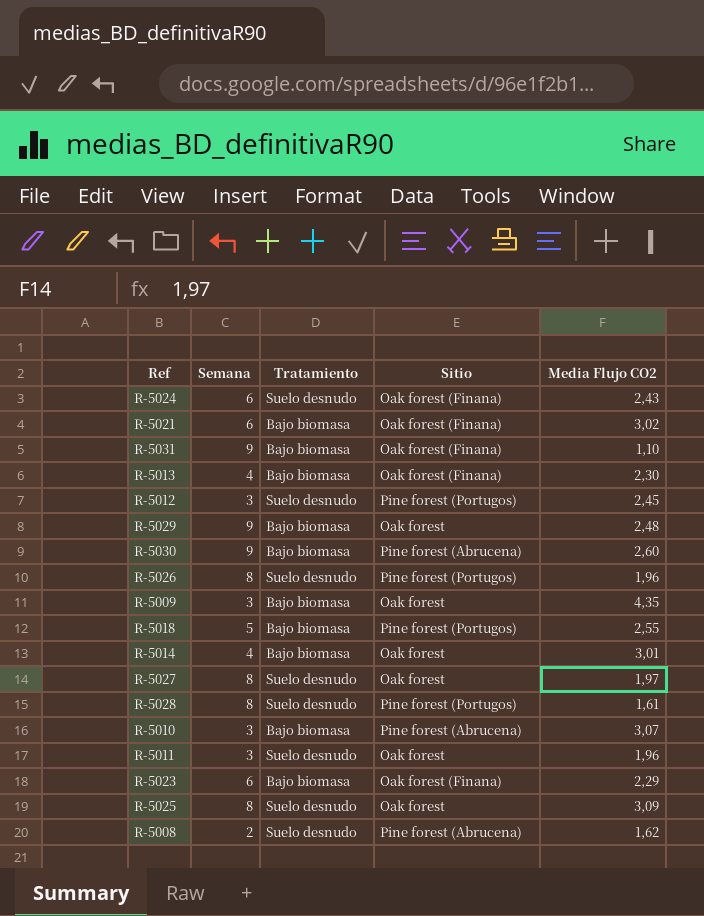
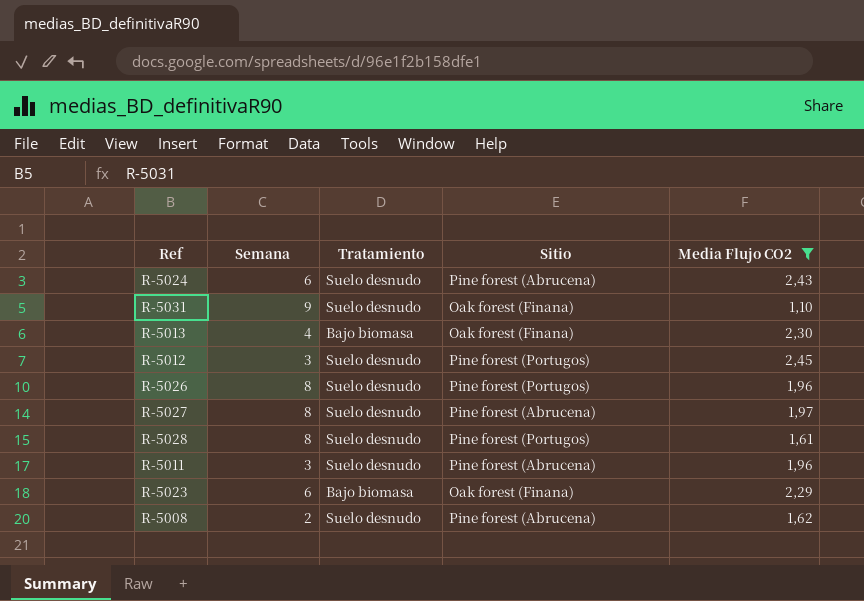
filter: none -> Media Flujo CO2 <= 2,45
R-5024 | Sitio: Oak forest (Finana) -> Pine forest (Abrucena)
R-5031 | Tratamiento: Bajo biomasa -> Suelo desnudo
R-5027 | Sitio: Oak forest -> Pine forest (Abrucena)
R-5011 | Sitio: Oak forest -> Pine forest (Abrucena)

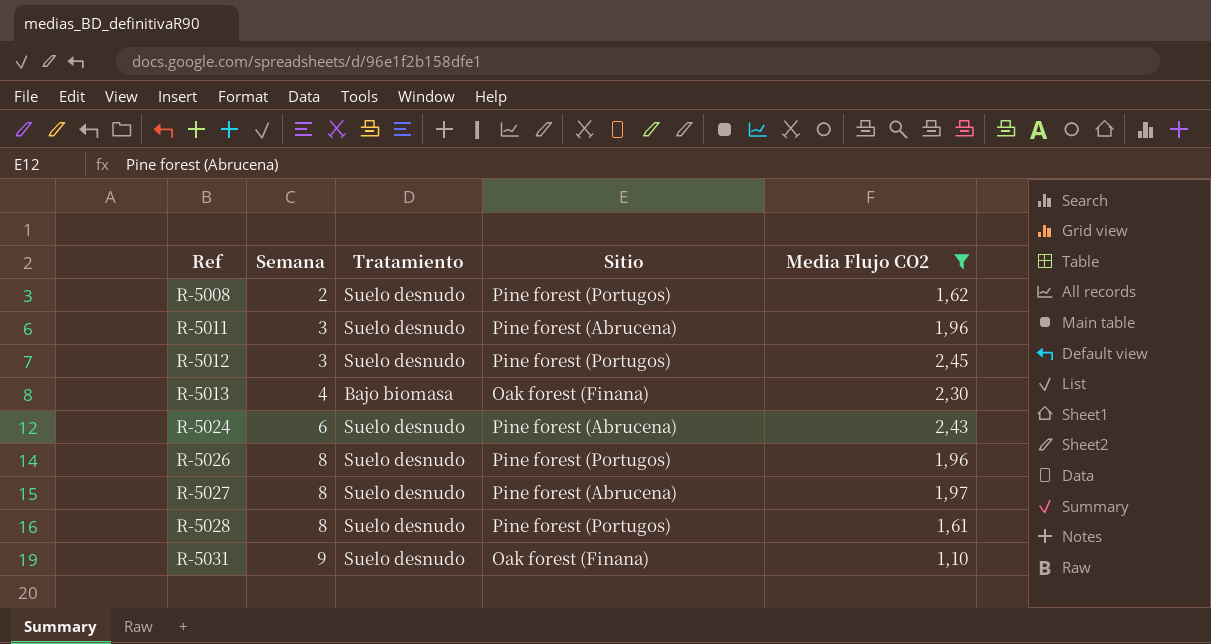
row order: none -> Ref ascending
row R-5023: 6 | Bajo biomasa | Oak forest (Finana) | 2,29 -> none
R-5008 | Sitio: Pine forest (Abrucena) -> Pine forest (Portugos)

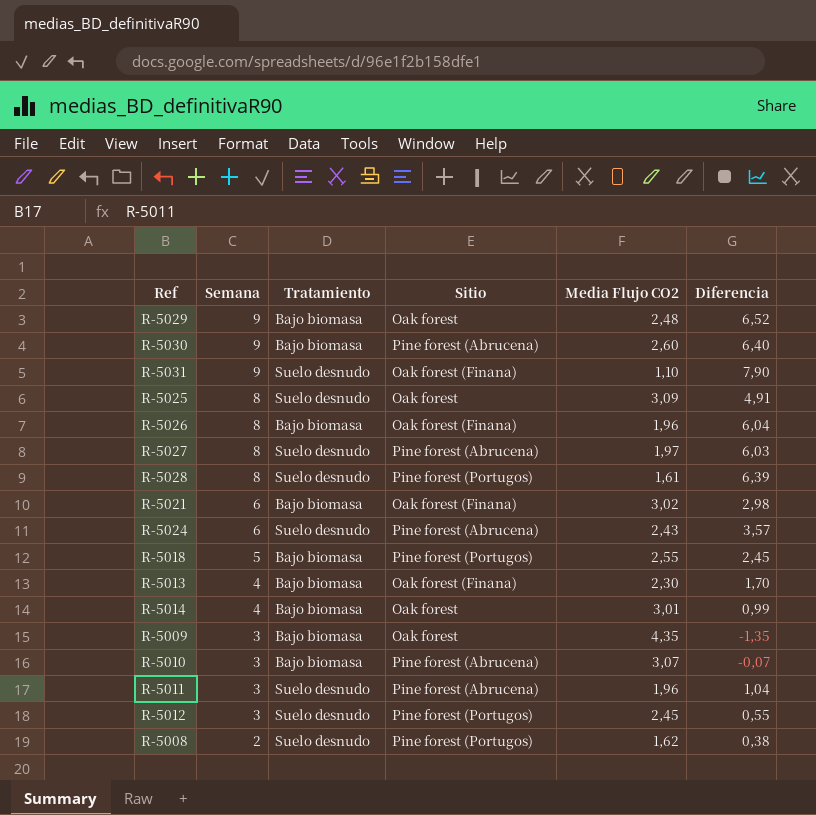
filter: Media Flujo CO2 <= 2,45 -> none
row order: Ref ascending -> Semana descending
column Diferencia | formula: none -> [Semana] - [Media Flujo CO2]
R-5026 | Tratamiento: Suelo desnudo -> Bajo biomasa
R-5026 | Sitio: Pine forest (Portugos) -> Oak forest (Finana)

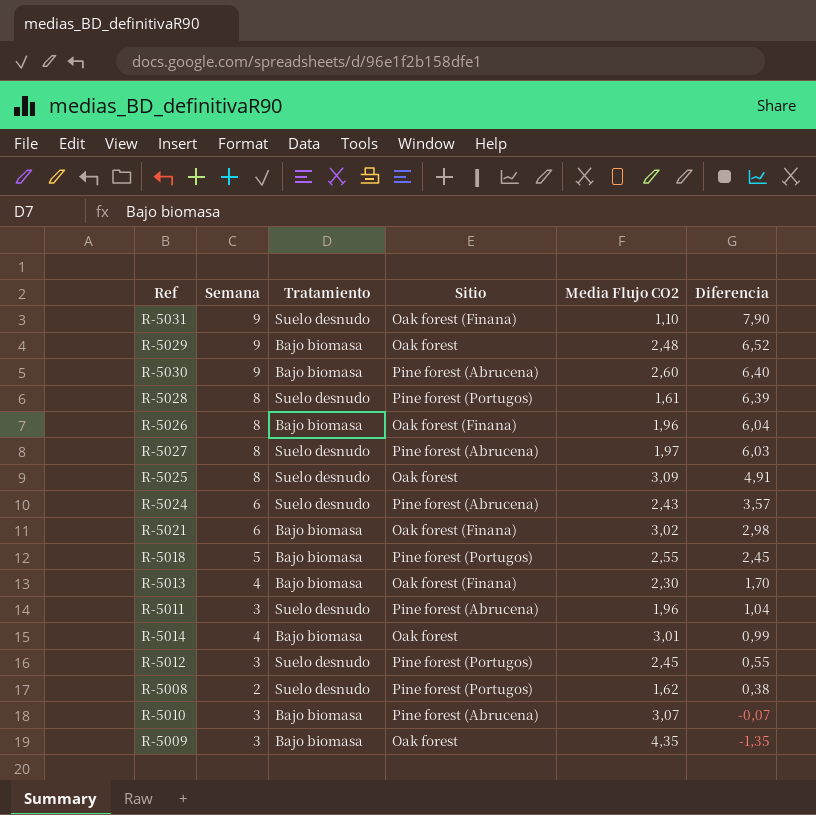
row order: Semana descending -> Diferencia descending

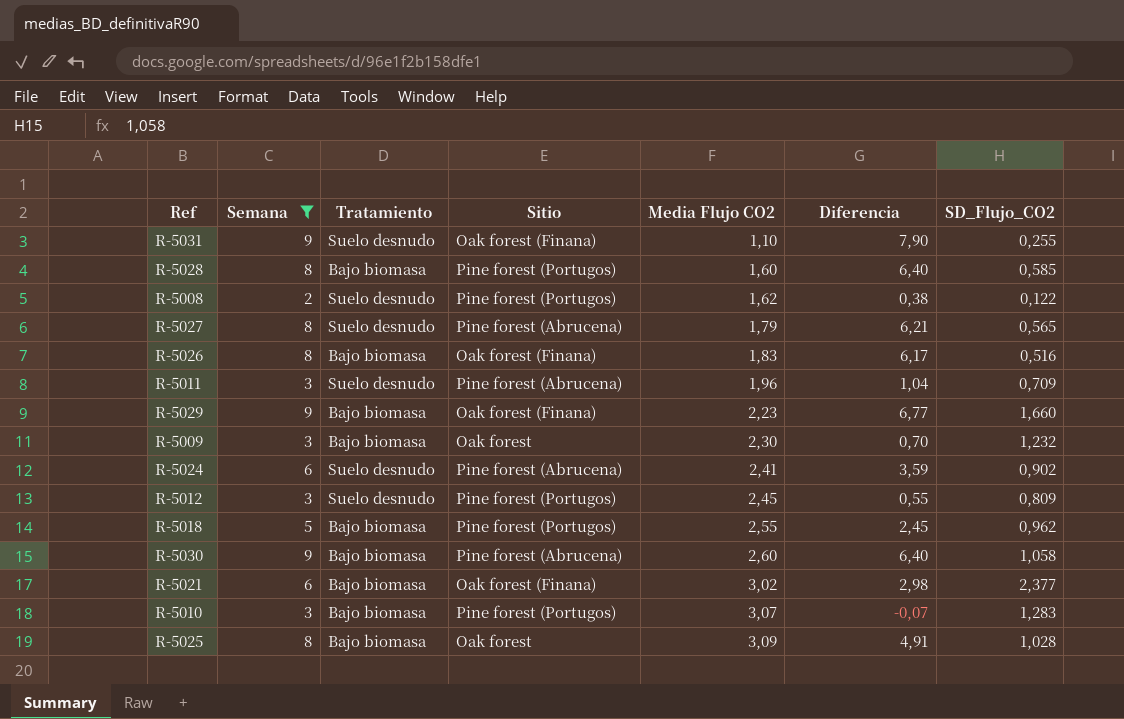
filter: none -> Semana != 4
row order: Diferencia descending -> Media Flujo CO2 ascending
column SD_Flujo_CO2 | position: none -> 7
R-5028 | Tratamiento: Suelo desnudo -> Bajo biomasa
R-5028 | Media Flujo CO2: 1,61 -> 1,60
R-5028 | Diferencia: 6,39 -> 6,40
R-5027 | Media Flujo CO2: 1,97 -> 1,79
R-5027 | Diferencia: 6,03 -> 6,21
R-5026 | Media Flujo CO2: 1,96 -> 1,83
R-5026 | Diferencia: 6,04 -> 6,17
R-5029 | Sitio: Oak forest -> Oak forest (Finana)
R-5029 | Media Flujo CO2: 2,48 -> 2,23
R-5029 | Diferencia: 6,52 -> 6,77
R-5009 | Media Flujo CO2: 4,35 -> 2,30
R-5009 | Diferencia: -1,35 -> 0,70
R-5024 | Media Flujo CO2: 2,43 -> 2,41
R-5024 | Diferencia: 3,57 -> 3,59
R-5010 | Sitio: Pine forest (Abrucena) -> Pine forest (Portugos)
R-5025 | Tratamiento: Suelo desnudo -> Bajo biomasa

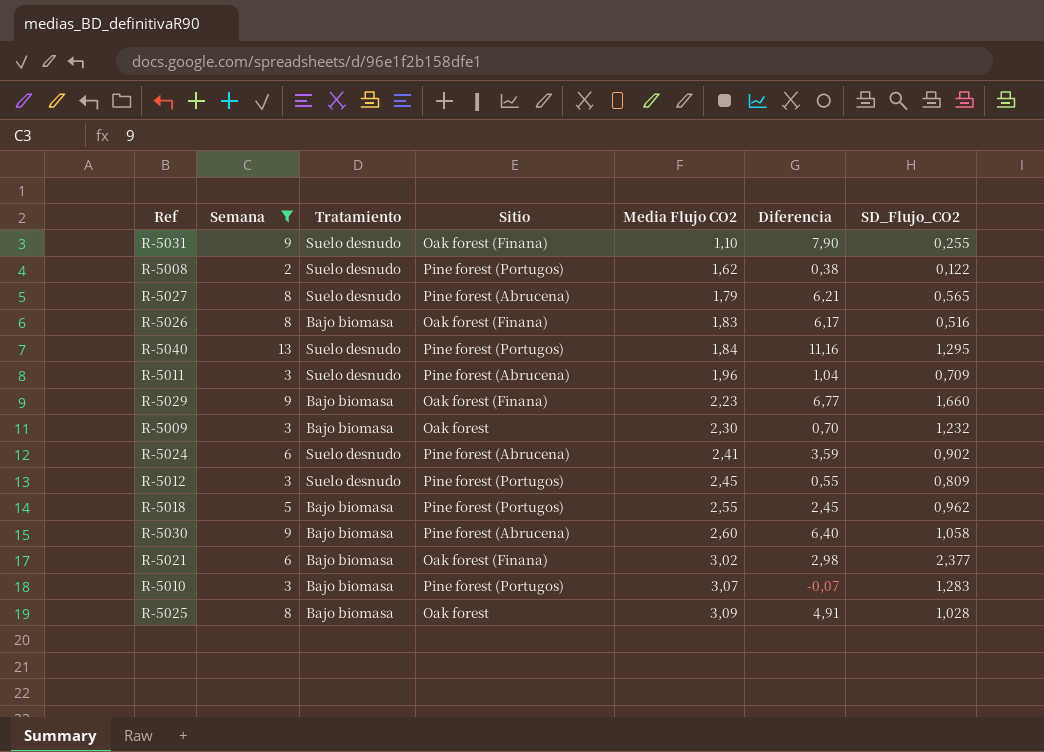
row R-5028: 8 | Bajo biomasa | Pine forest (Portugos) | 1,60 | 6,40 | 0,585 -> none
row R-5040: none -> 13 | Suelo desnudo | Pine forest (Portugos) | 1,84 | 11,16 | 1,295

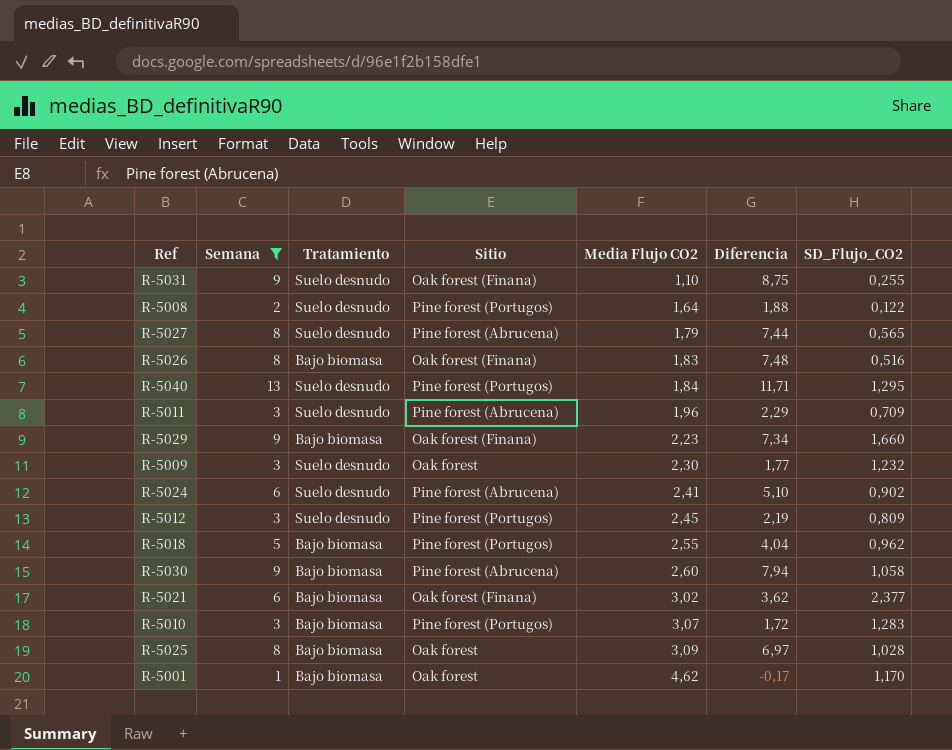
column Diferencia | formula: [Semana] - [Media Flujo CO2] -> [Semana] - [SD_Flujo_CO2]
R-5008 | Media Flujo CO2: 1,62 -> 1,64
R-5009 | Tratamiento: Bajo biomasa -> Suelo desnudo
row R-5001: none -> 1 | Bajo biomasa | Oak forest | 4,62 | -0,17 | 1,170

